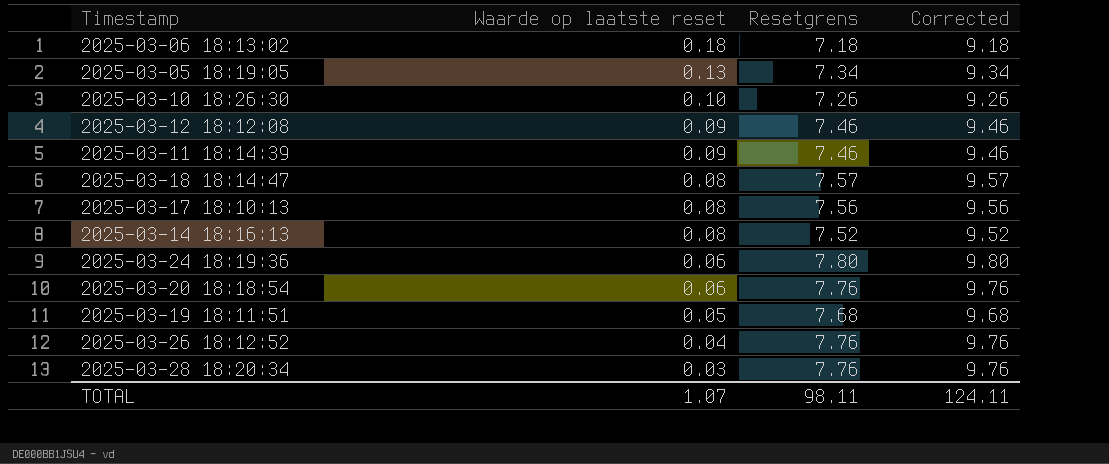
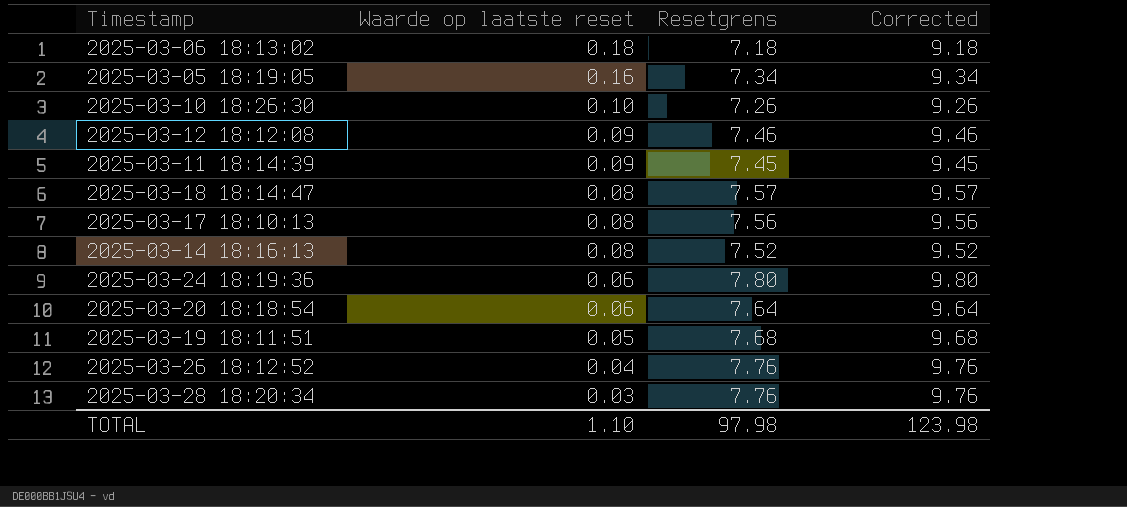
2025-03-05 18:19:05 | Waarde op laatste reset: 0.13 -> 0.16
2025-03-11 18:14:39 | Resetgrens: 7.46 -> 7.45
2025-03-11 18:14:39 | Corrected: 9.46 -> 9.45
2025-03-20 18:18:54 | Resetgrens: 7.76 -> 7.64
2025-03-20 18:18:54 | Corrected: 9.76 -> 9.64
TOTAL | Waarde op laatste reset: 1.07 -> 1.10
TOTAL | Resetgrens: 98.11 -> 97.98
TOTAL | Corrected: 124.11 -> 123.98

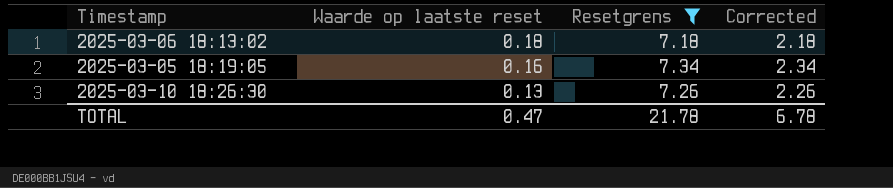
filter: none -> Resetgrens <= 7.34
column Corrected | formula: [Resetgrens] + 2 -> [Resetgrens] - 5
2025-03-10 18:26:30 | Waarde op laatste reset: 0.10 -> 0.13
TOTAL | Waarde op laatste reset: 1.10 -> 0.47
TOTAL | Resetgrens: 97.98 -> 21.78
TOTAL | Corrected: 123.98 -> 6.78

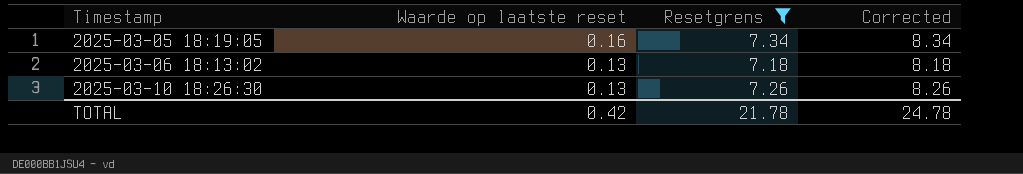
row order: Waarde op laatste reset descending -> Timestamp ascending
column Corrected | formula: [Resetgrens] - 5 -> [Resetgrens] + 1
2025-03-06 18:13:02 | Waarde op laatste reset: 0.18 -> 0.13
TOTAL | Waarde op laatste reset: 0.47 -> 0.42
TOTAL | Corrected: 6.78 -> 24.78

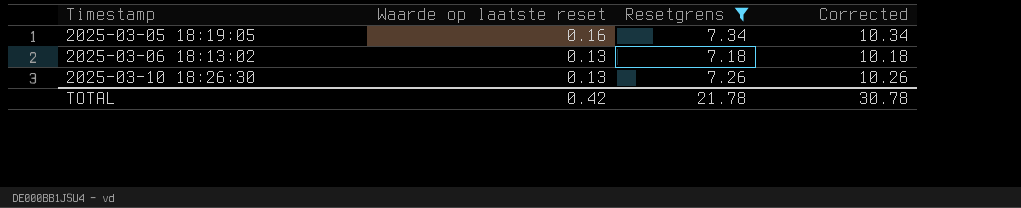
column Corrected | formula: [Resetgrens] + 1 -> [Resetgrens] + 3
TOTAL | Corrected: 24.78 -> 30.78

